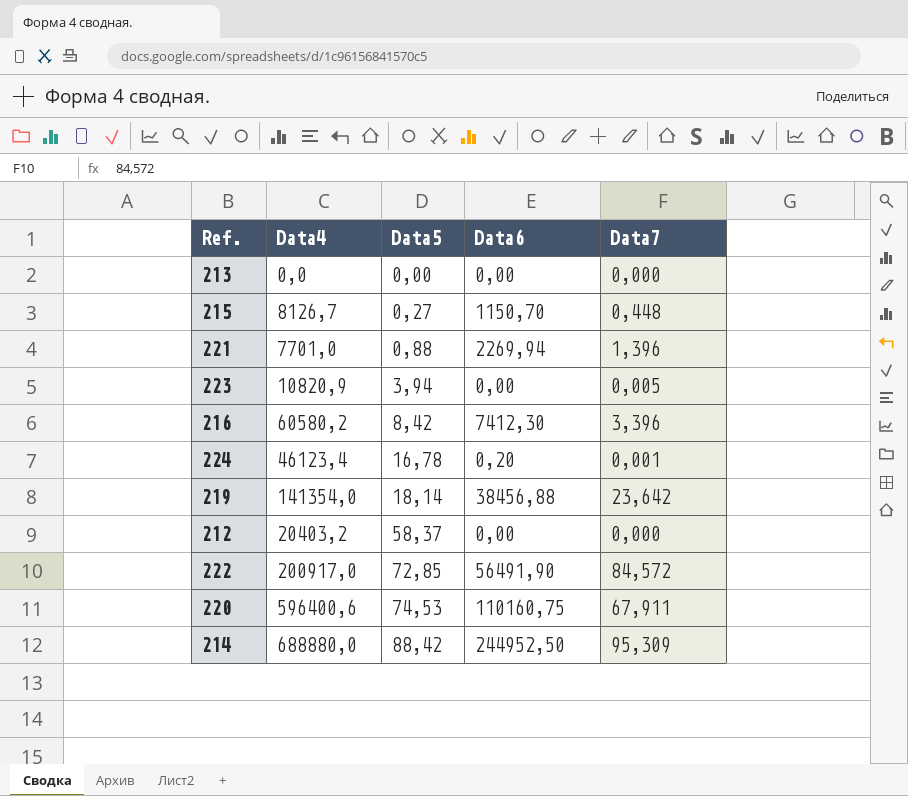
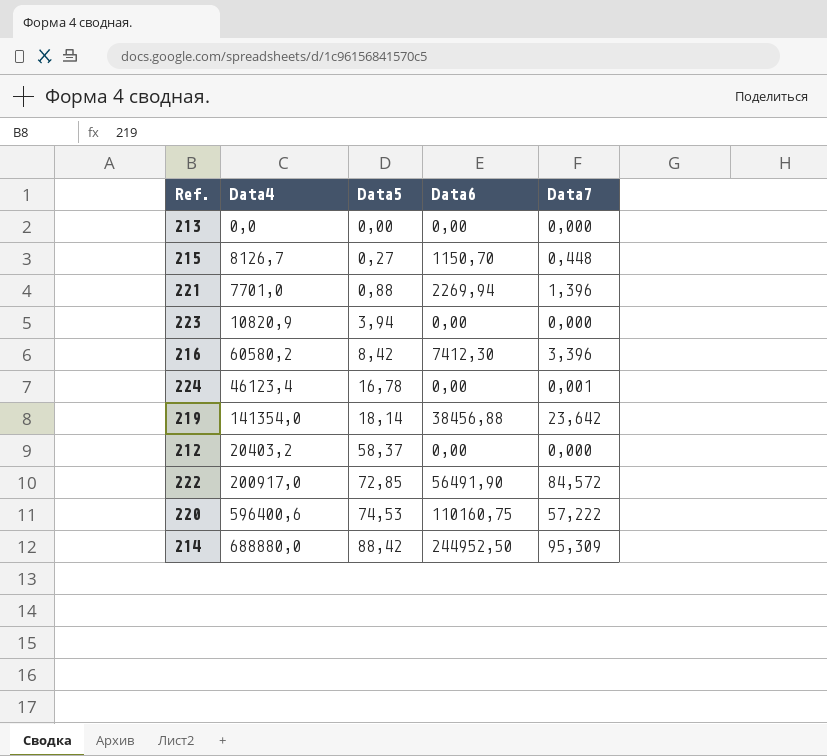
223 | Data7: 0,005 -> 0,000
224 | Data6: 0,20 -> 0,00
220 | Data7: 67,911 -> 57,222

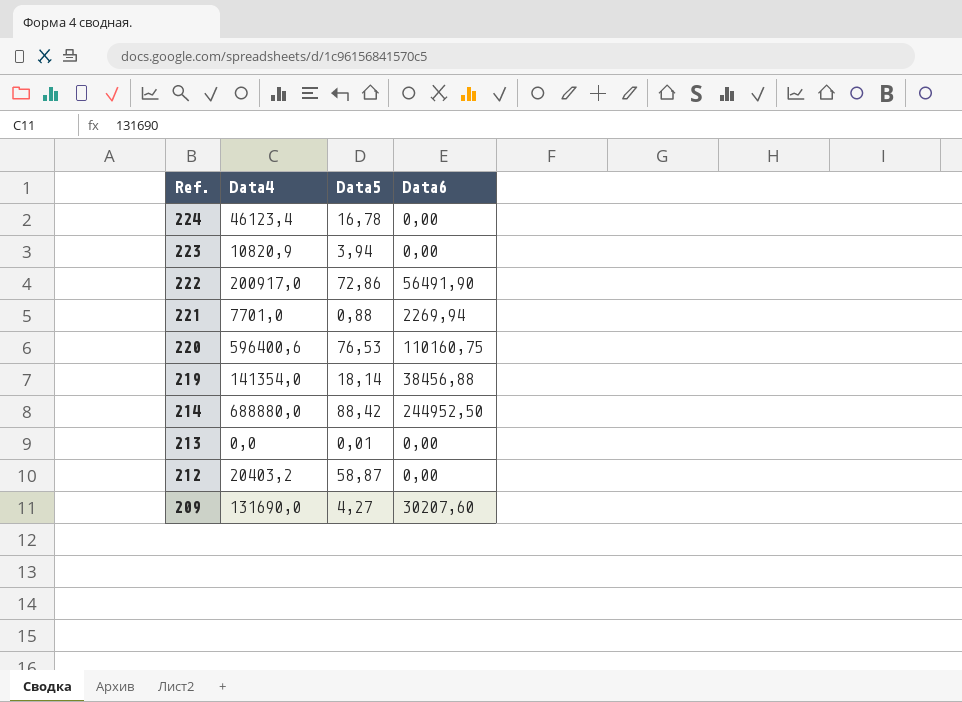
row order: Data5 ascending -> Ref. descending
column Data7 | position: 5 -> none
row 215: 8126,7 | 0,27 | 1150,70 | 0,448 -> none
row 216: 60580,2 | 8,42 | 7412,30 | 3,396 -> none
222 | Data5: 72,85 -> 72,86
220 | Data5: 74,53 -> 76,53
213 | Data5: 0,00 -> 0,01
212 | Data5: 58,37 -> 58,87
row 209: none -> 131690,0 | 4,27 | 30207,60

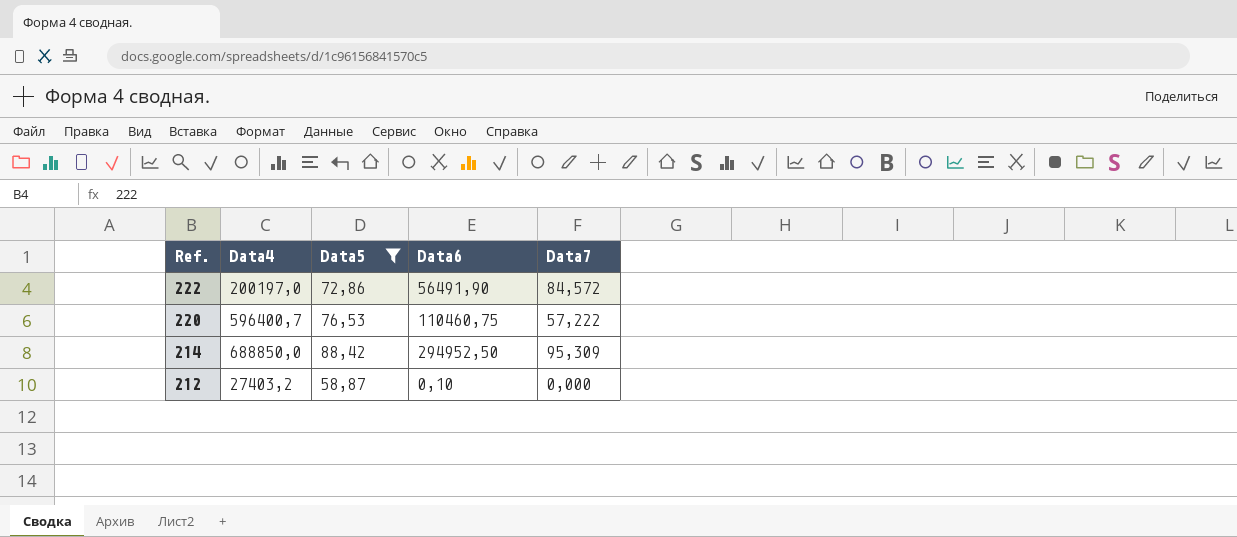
filter: none -> Data5 >= 58,87
column Data7 | position: none -> 5
222 | Data4: 200917,0 -> 200197,0
220 | Data4: 596400,6 -> 596400,7
220 | Data6: 110160,75 -> 110460,75
214 | Data4: 688880,0 -> 688850,0
214 | Data6: 244952,50 -> 294952,50
212 | Data4: 20403,2 -> 27403,2
212 | Data6: 0,00 -> 0,10

